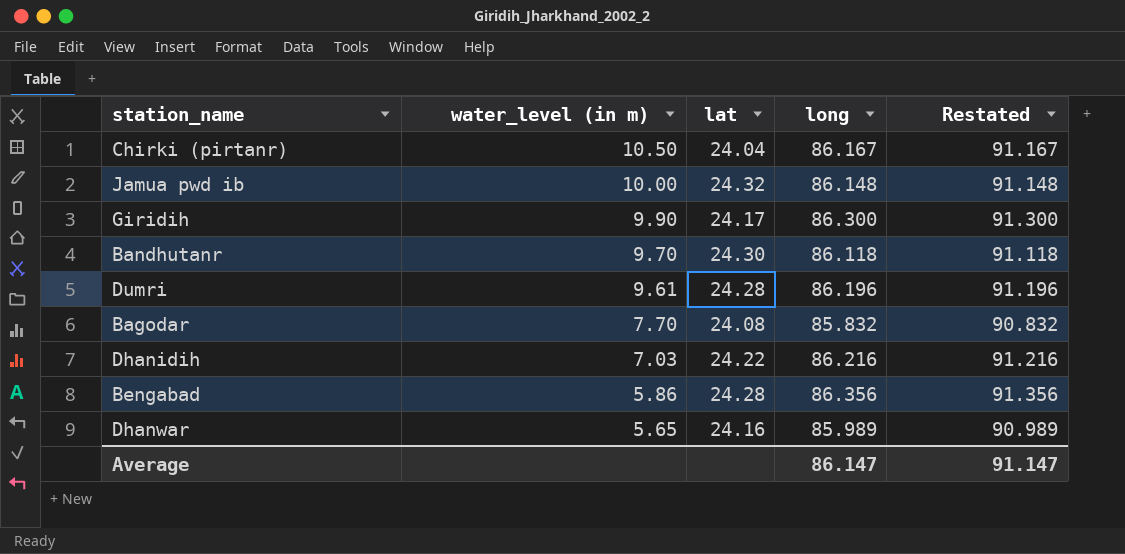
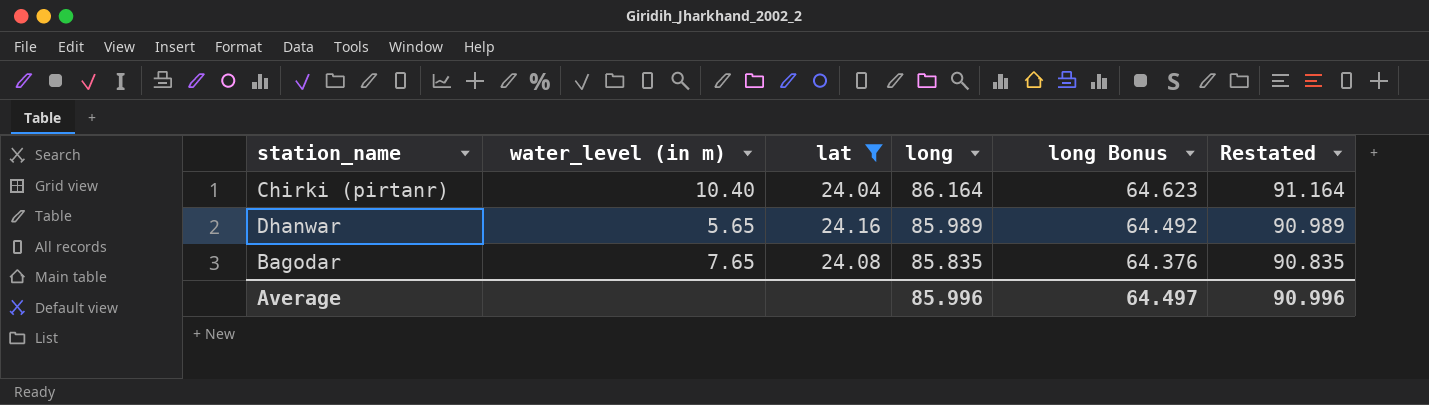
filter: none -> lat <= 24.16
row order: water_level (in m) descending -> long descending
column long Bonus | formula: none -> [long] * 0.75
Chirki (pirtanr) | water_level (in m): 10.50 -> 10.40
Chirki (pirtanr) | long: 86.167 -> 86.164
Chirki (pirtanr) | Restated: 91.167 -> 91.164
Bagodar | water_level (in m): 7.70 -> 7.65
Bagodar | long: 85.832 -> 85.835
Bagodar | Restated: 90.832 -> 90.835
Average | long: 86.147 -> 85.996
Average | Restated: 91.147 -> 90.996

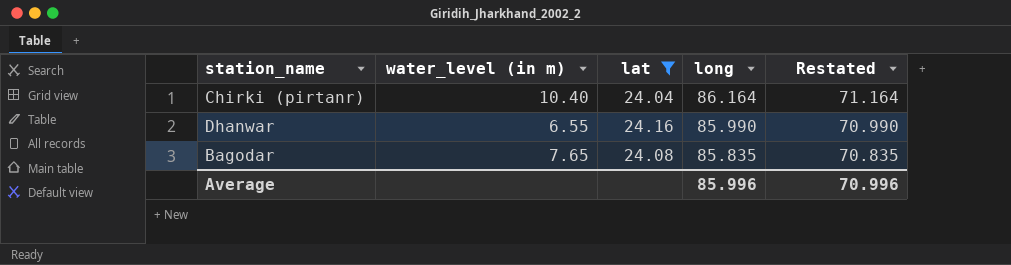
column long Bonus | formula: [long] * 0.75 -> none
column Restated | formula: [long] + 5 -> [long] - 15
Dhanwar | water_level (in m): 5.65 -> 6.55
Dhanwar | long: 85.989 -> 85.990
Average | Restated: 90.996 -> 70.996

